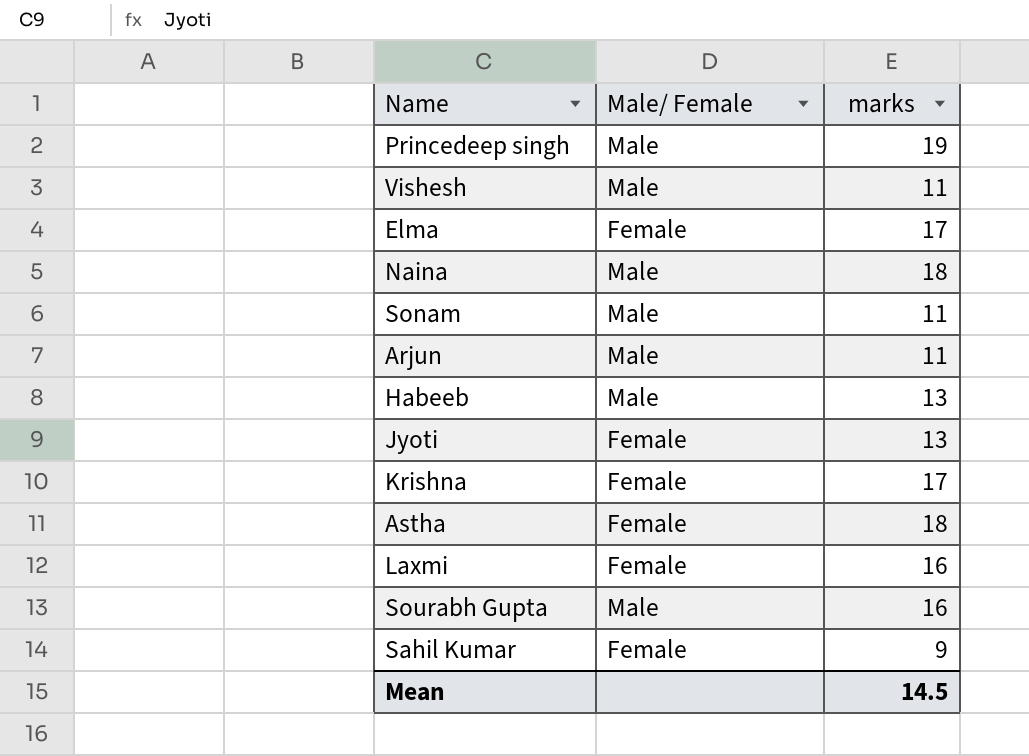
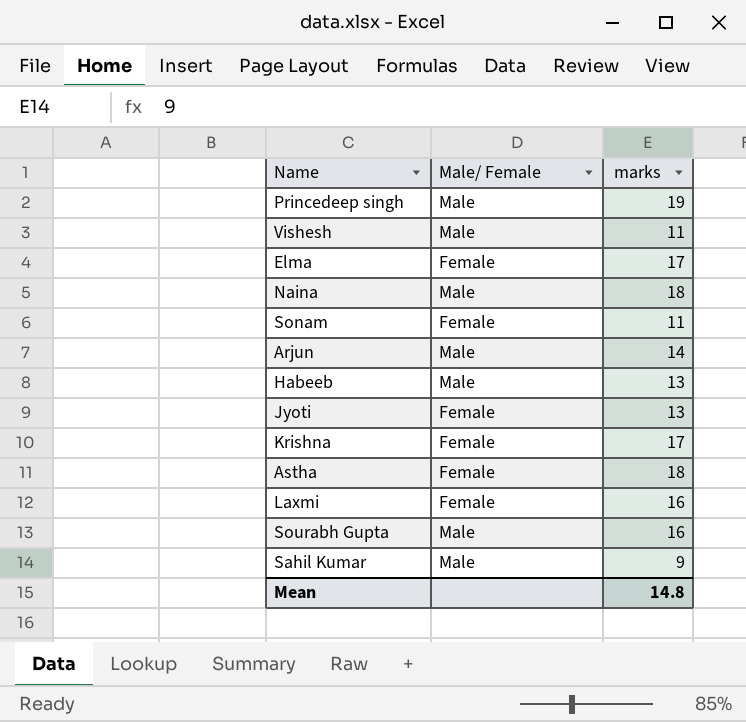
Sonam | Male/ Female: Male -> Female
Arjun | marks: 11 -> 14
Sahil Kumar | Male/ Female: Female -> Male
Mean | marks: 14.5 -> 14.8

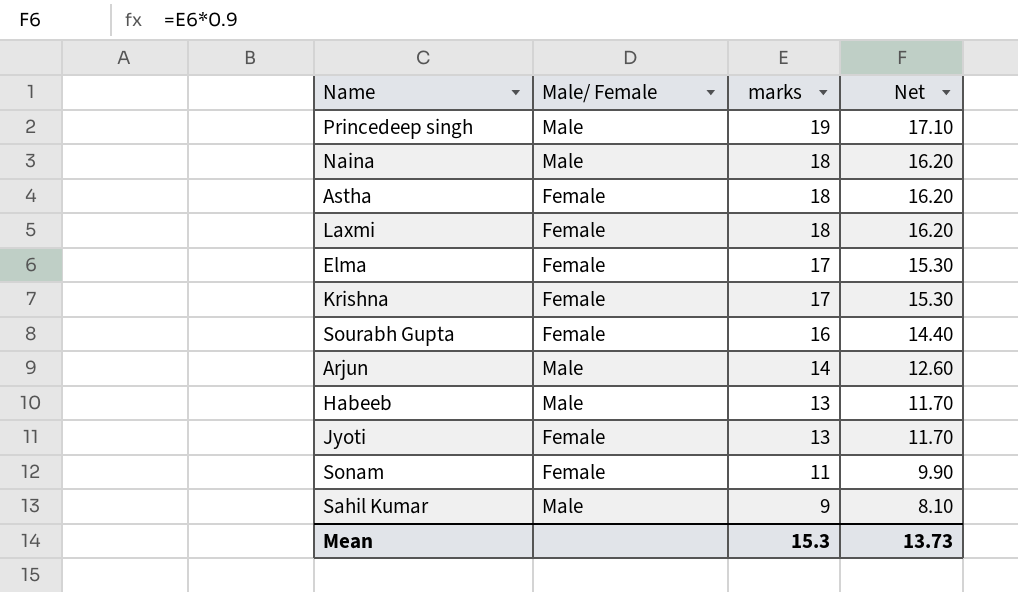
row order: none -> marks descending
column Net | formula: none -> [marks] * 0.9
row Vishesh: Male | 11 -> none
Laxmi | marks: 16 -> 18
Sourabh Gupta | Male/ Female: Male -> Female
Mean | marks: 14.8 -> 15.3

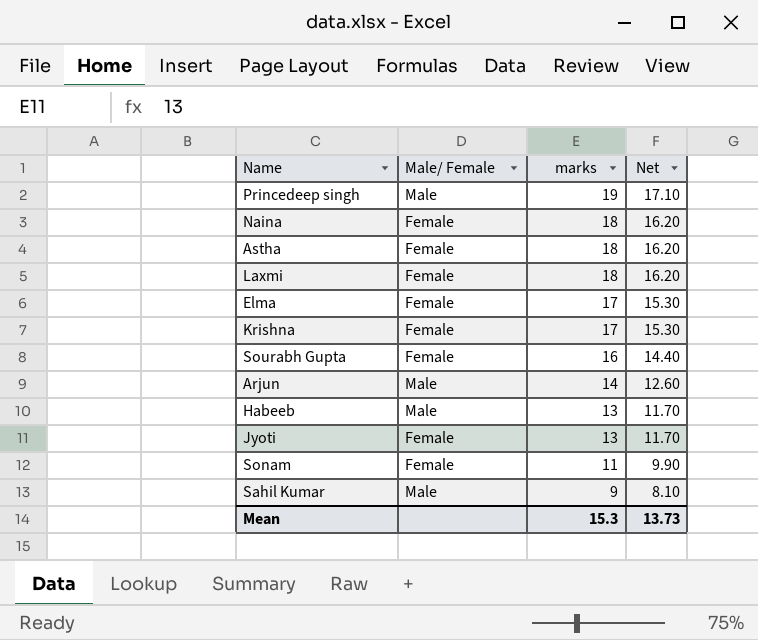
Naina | Male/ Female: Male -> Female

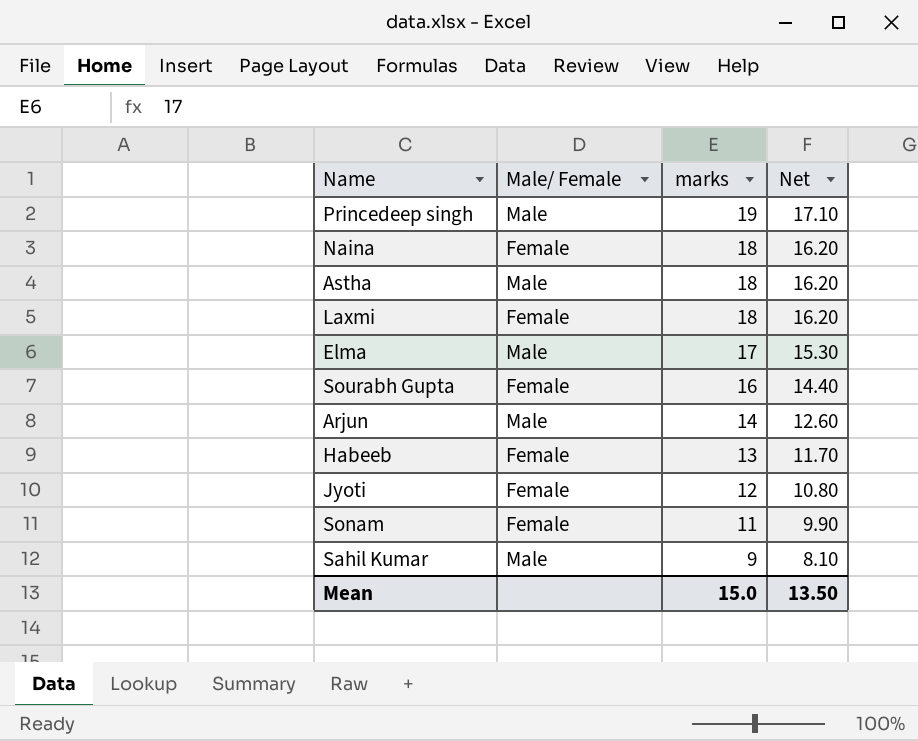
row Krishna: Female | 17 | 15.30 -> none
Astha | Male/ Female: Female -> Male
Elma | Male/ Female: Female -> Male
Habeeb | Male/ Female: Male -> Female
Jyoti | marks: 13 -> 12
Jyoti | Net: 11.70 -> 10.80
Mean | marks: 15.3 -> 15.0
Mean | Net: 13.73 -> 13.50

